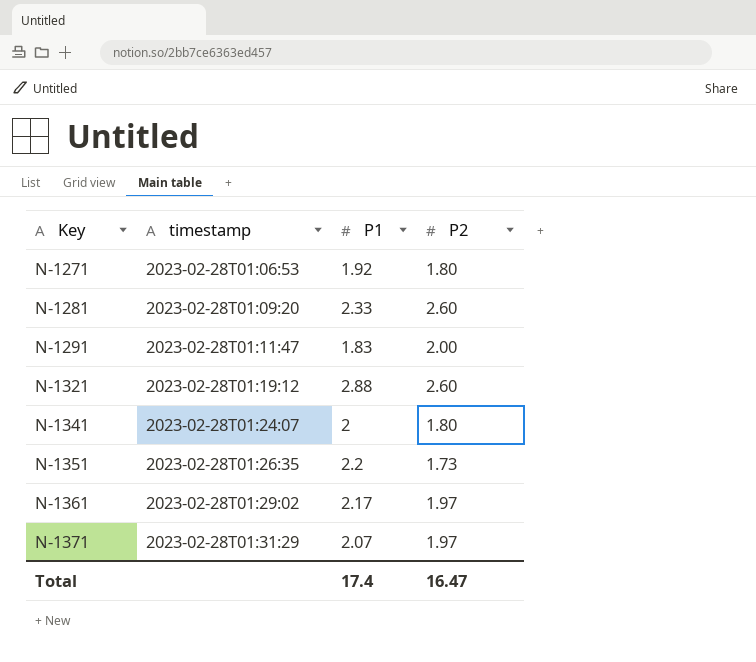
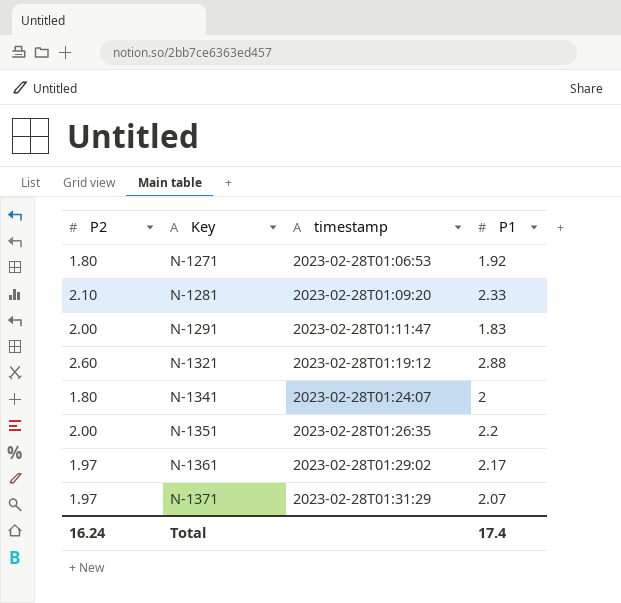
column P2 | position: 4 -> 1
N-1281 | P2: 2.60 -> 2.10
N-1351 | P2: 1.73 -> 2.00
Total | P2: 16.47 -> 16.24

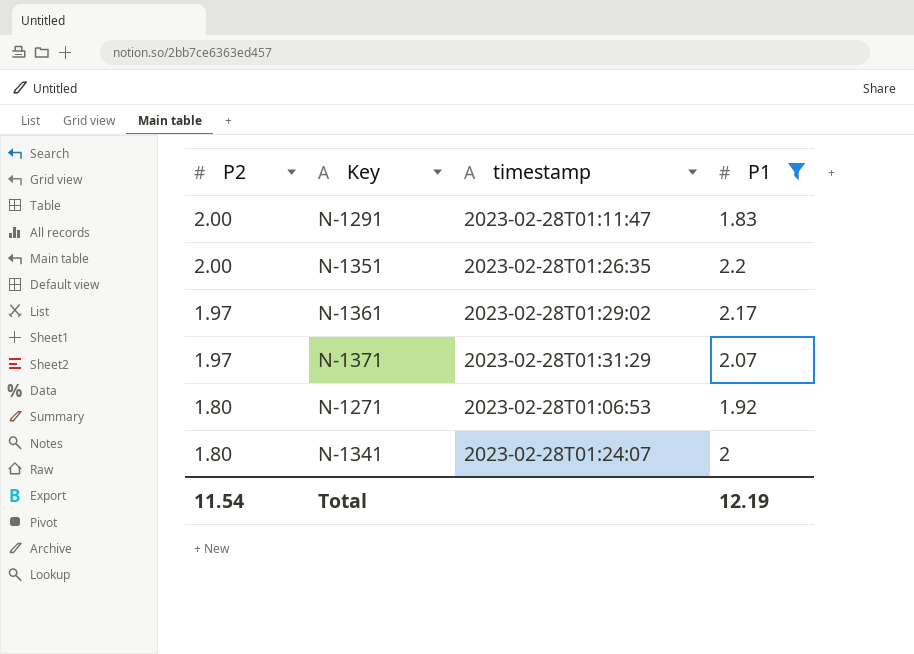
filter: none -> P1 <= 2.2
row order: Key ascending -> P2 descending
Total | P2: 16.24 -> 11.54
Total | P1: 17.4 -> 12.19

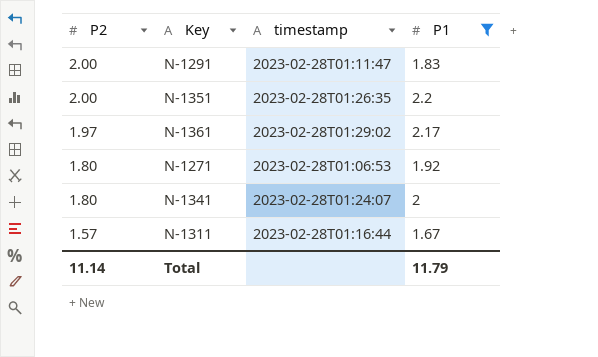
row N-1371: 1.97 | 2023-02-28T01:31:29 | 2.07 -> none
row N-1311: none -> 1.57 | 2023-02-28T01:16:44 | 1.67
Total | P2: 11.54 -> 11.14
Total | P1: 12.19 -> 11.79

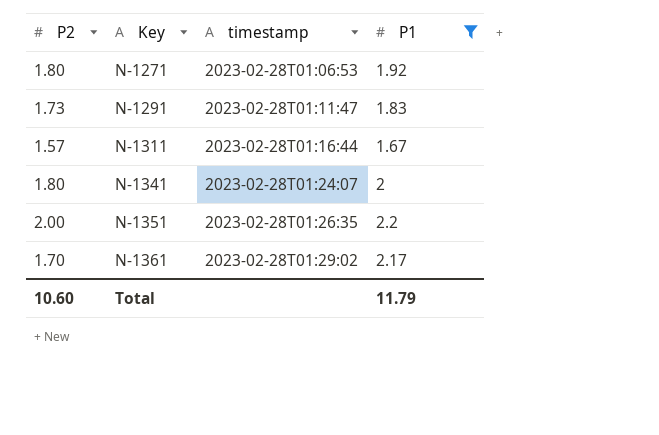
row order: P2 descending -> Key ascending
N-1291 | P2: 2.00 -> 1.73
N-1361 | P2: 1.97 -> 1.70
Total | P2: 11.14 -> 10.60

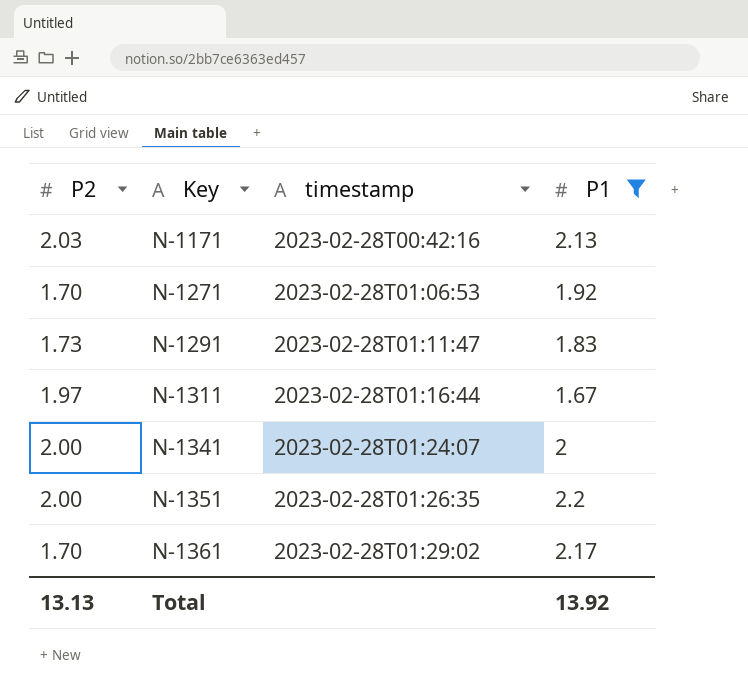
row N-1171: none -> 2.03 | 2023-02-28T00:42:16 | 2.13
N-1271 | P2: 1.80 -> 1.70
N-1311 | P2: 1.57 -> 1.97
N-1341 | P2: 1.80 -> 2.00
Total | P2: 10.60 -> 13.13
Total | P1: 11.79 -> 13.92

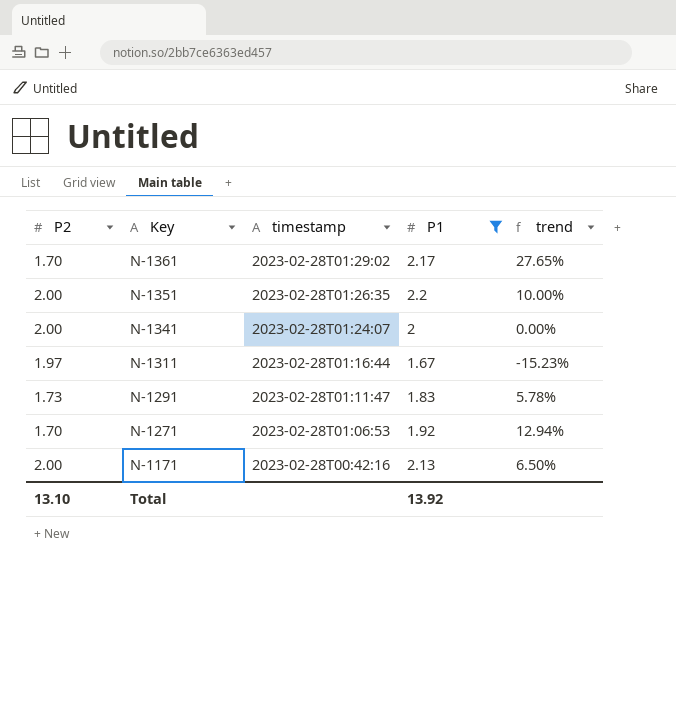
row order: Key ascending -> Key descending
column trend | formula: none -> ([P1] - [P2]) / [P2]
N-1171 | P2: 2.03 -> 2.00
Total | P2: 13.13 -> 13.10

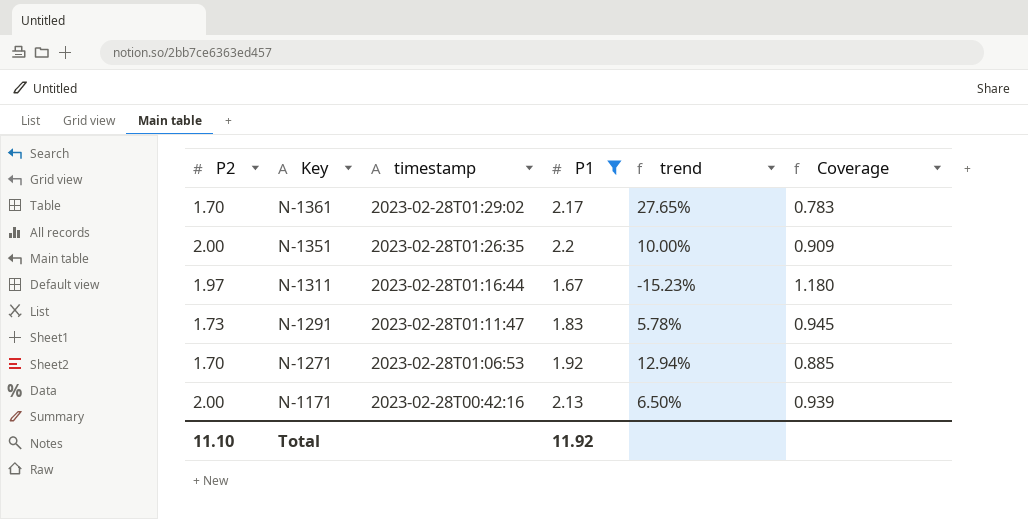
column Coverage | formula: none -> [P2] / [P1]
row N-1341: 2.00 | 2023-02-28T01:24:07 | 2 | 0.00% -> none
Total | P2: 13.10 -> 11.10
Total | P1: 13.92 -> 11.92

